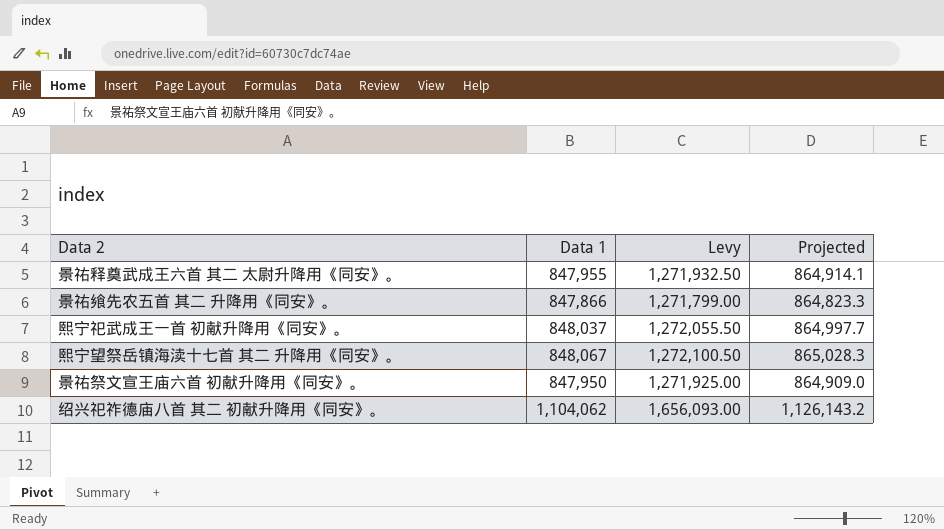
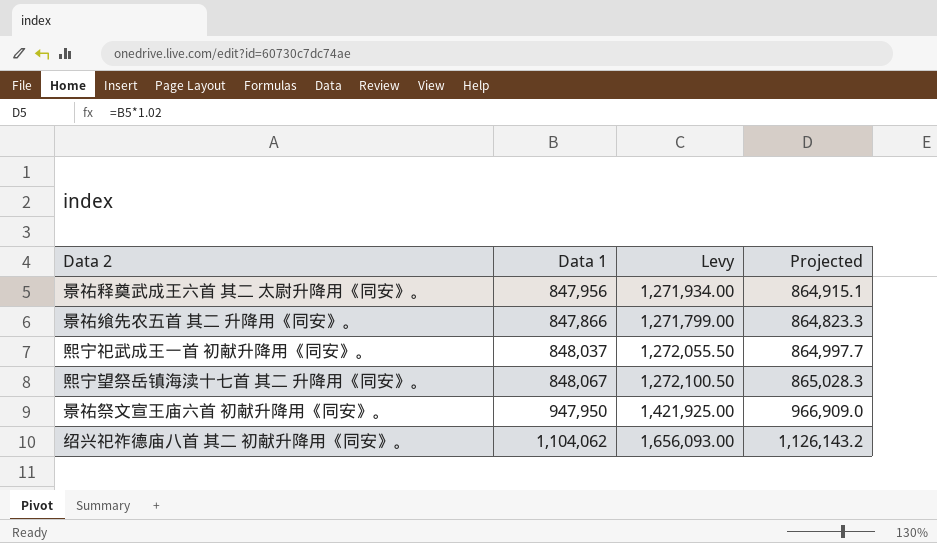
景祐释奠武成王六首 其二 太尉升降用《同安》。 | Data 1: 847,955 -> 847,956
景祐释奠武成王六首 其二 太尉升降用《同安》。 | Levy: 1,271,932.50 -> 1,271,934.00
景祐释奠武成王六首 其二 太尉升降用《同安》。 | Projected: 864,914.1 -> 864,915.1
景祐祭文宣王庙六首 初献升降用《同安》。 | Data 1: 847,950 -> 947,950
景祐祭文宣王庙六首 初献升降用《同安》。 | Levy: 1,271,925.00 -> 1,421,925.00
景祐祭文宣王庙六首 初献升降用《同安》。 | Projected: 864,909.0 -> 966,909.0

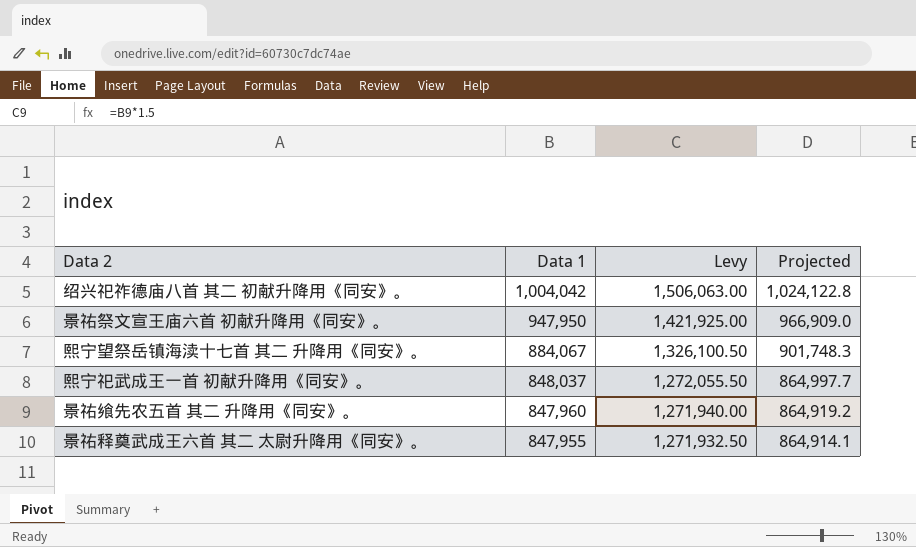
row order: none -> Data 1 descending
绍兴祀祚德庙八首 其二 初献升降用《同安》。 | Data 1: 1,104,062 -> 1,004,042
绍兴祀祚德庙八首 其二 初献升降用《同安》。 | Levy: 1,656,093.00 -> 1,506,063.00
绍兴祀祚德庙八首 其二 初献升降用《同安》。 | Projected: 1,126,143.2 -> 1,024,122.8
熙宁望祭岳镇海渎十七首 其二 升降用《同安》。 | Data 1: 848,067 -> 884,067
熙宁望祭岳镇海渎十七首 其二 升降用《同安》。 | Levy: 1,272,100.50 -> 1,326,100.50
熙宁望祭岳镇海渎十七首 其二 升降用《同安》。 | Projected: 865,028.3 -> 901,748.3
景祐飨先农五首 其二 升降用《同安》。 | Data 1: 847,866 -> 847,960
景祐飨先农五首 其二 升降用《同安》。 | Levy: 1,271,799.00 -> 1,271,940.00
景祐飨先农五首 其二 升降用《同安》。 | Projected: 864,823.3 -> 864,919.2
景祐释奠武成王六首 其二 太尉升降用《同安》。 | Data 1: 847,956 -> 847,955
景祐释奠武成王六首 其二 太尉升降用《同安》。 | Levy: 1,271,934.00 -> 1,271,932.50
景祐释奠武成王六首 其二 太尉升降用《同安》。 | Projected: 864,915.1 -> 864,914.1

